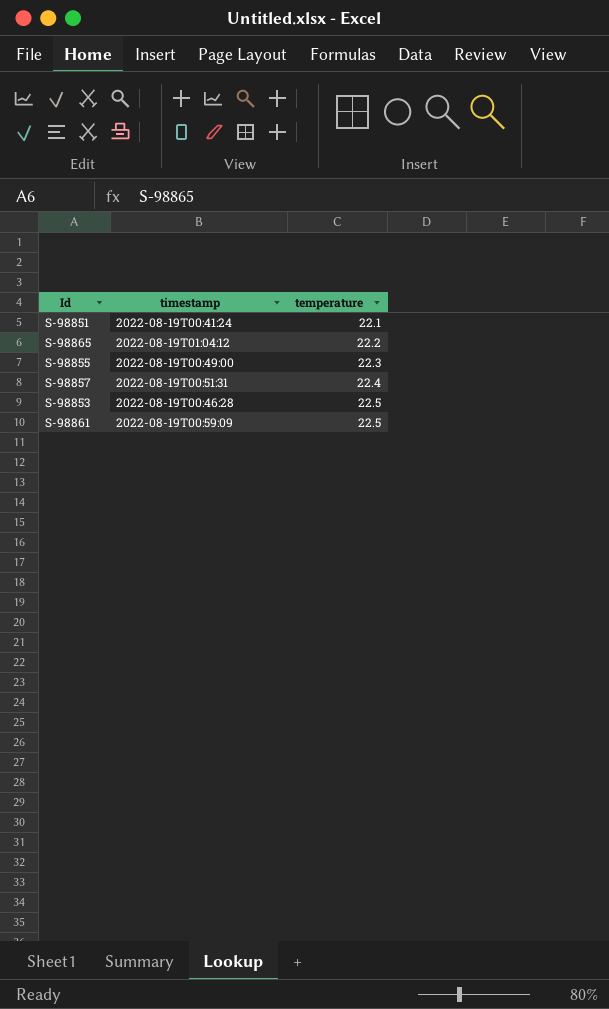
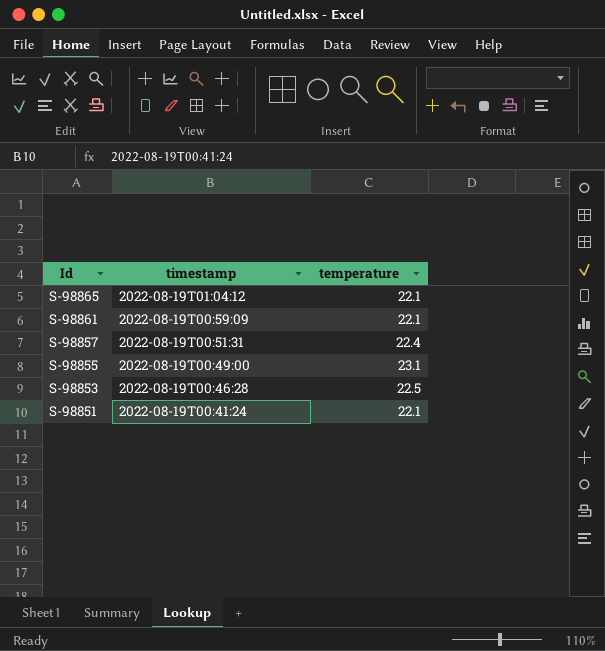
row order: temperature ascending -> Id descending
S-98865 | temperature: 22.2 -> 22.1
S-98861 | temperature: 22.5 -> 22.1
S-98855 | temperature: 22.3 -> 23.1

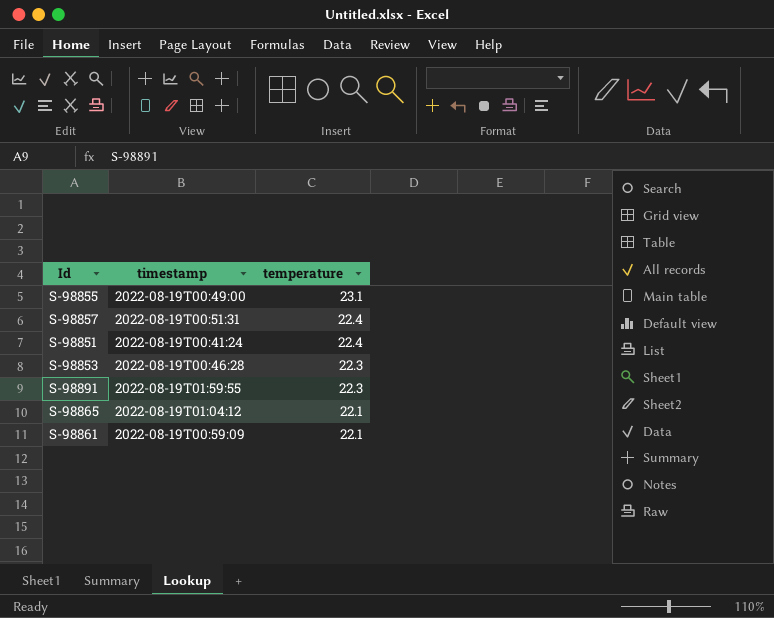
row order: Id descending -> temperature descending
S-98851 | temperature: 22.1 -> 22.4
S-98853 | temperature: 22.5 -> 22.3
row S-98891: none -> 2022-08-19T01:59:55 | 22.3

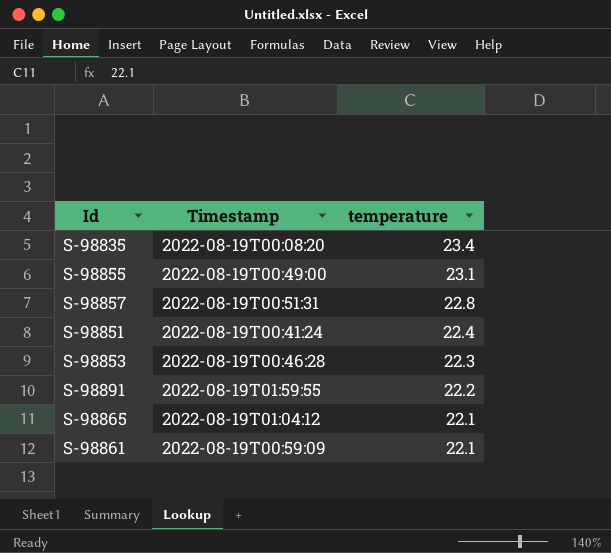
column name: timestamp -> Timestamp
row S-98835: none -> 2022-08-19T00:08:20 | 23.4
S-98857 | temperature: 22.4 -> 22.8
S-98891 | temperature: 22.3 -> 22.2

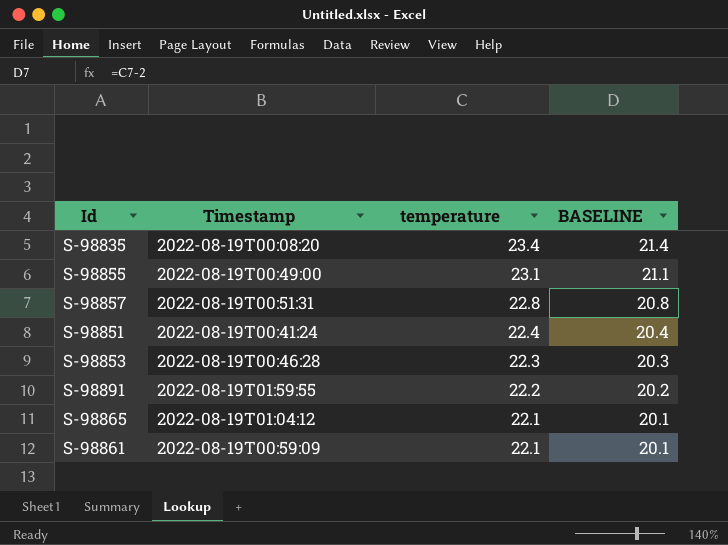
column BASELINE | formula: none -> [temperature] - 2

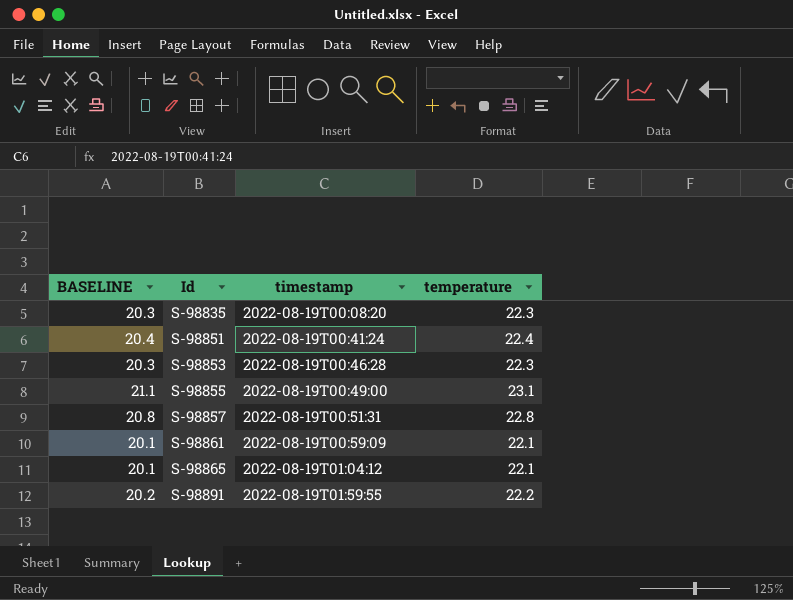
row order: temperature descending -> Id ascending
column BASELINE | position: 4 -> 1
column name: Timestamp -> timestamp
S-98835 | BASELINE: 21.4 -> 20.3
S-98835 | temperature: 23.4 -> 22.3

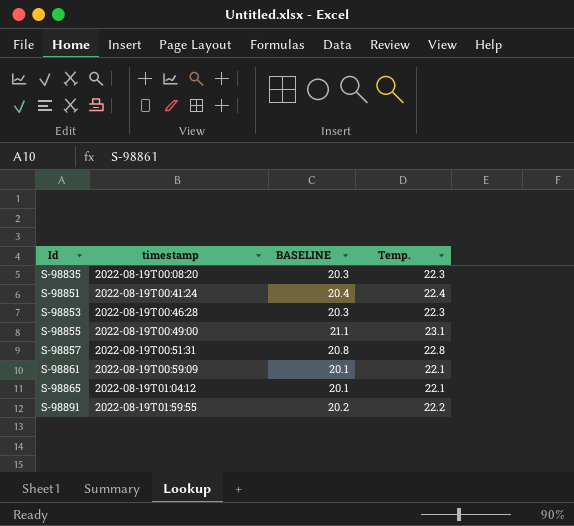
column BASELINE | position: 1 -> 3
column name: temperature -> Temp.

